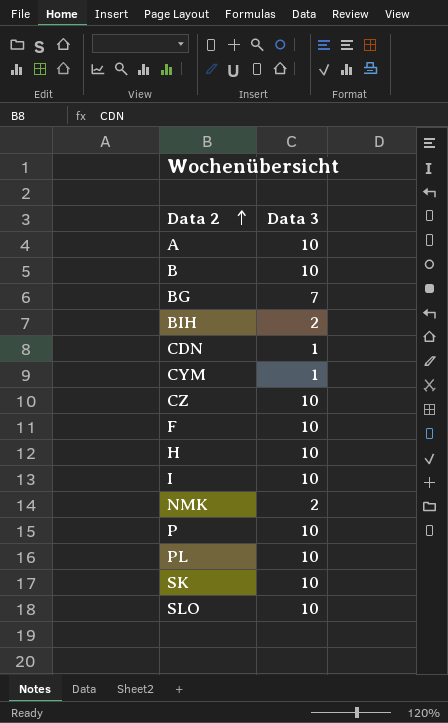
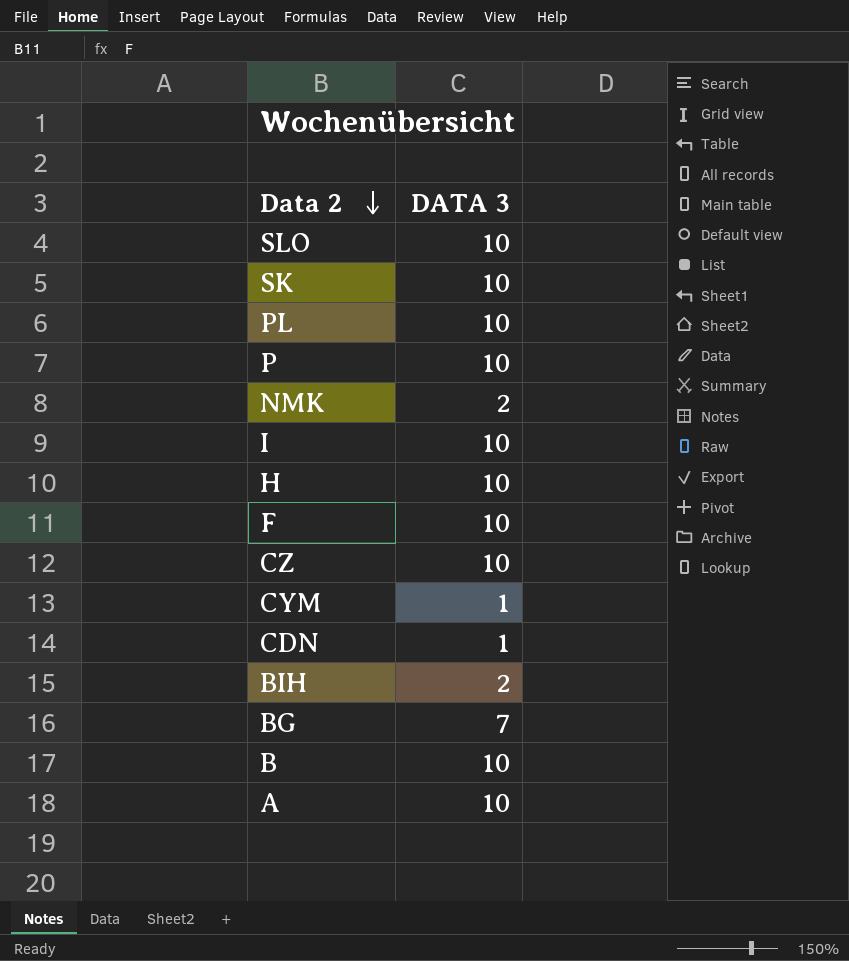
row order: Data 2 ascending -> Data 2 descending
column name: Data 3 -> DATA 3

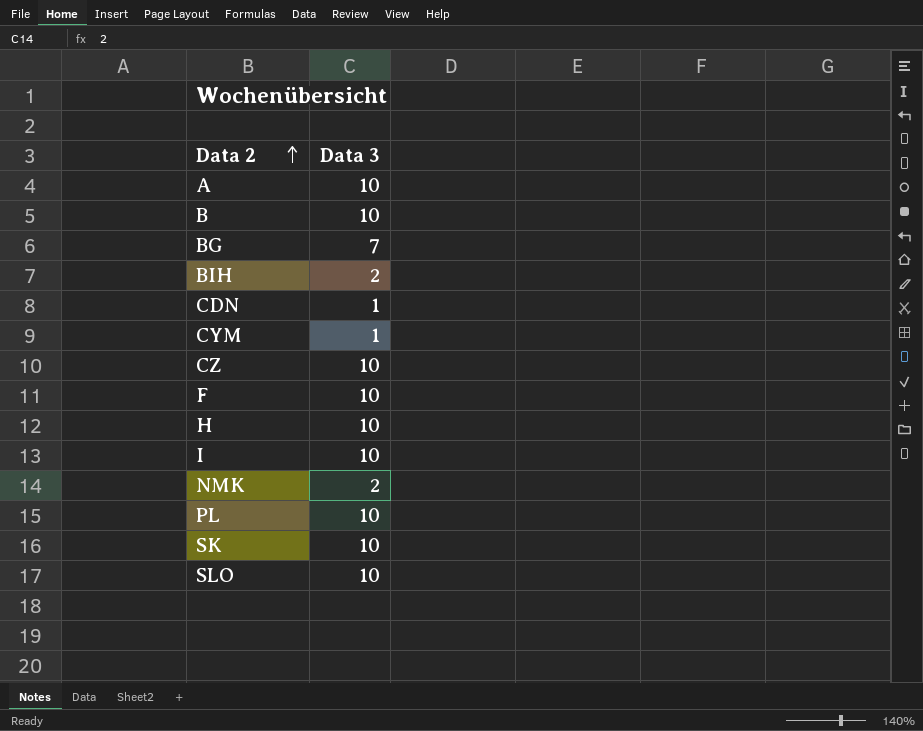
row order: Data 2 descending -> Data 2 ascending
column name: DATA 3 -> Data 3
row P: 10 -> none

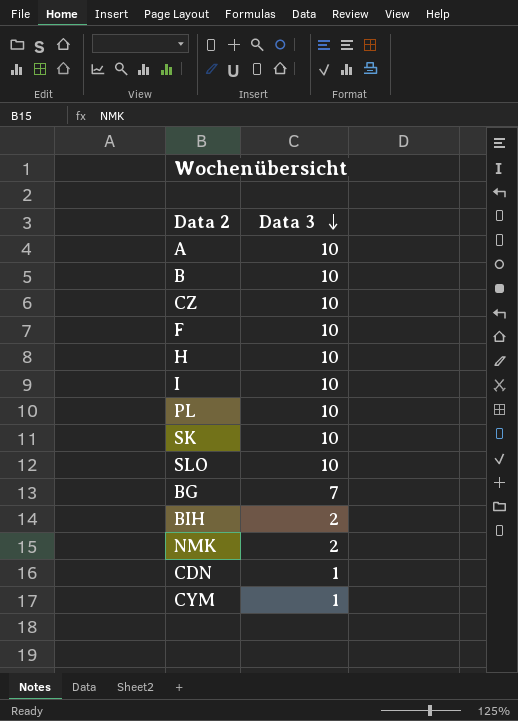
row order: Data 2 ascending -> Data 3 descending

